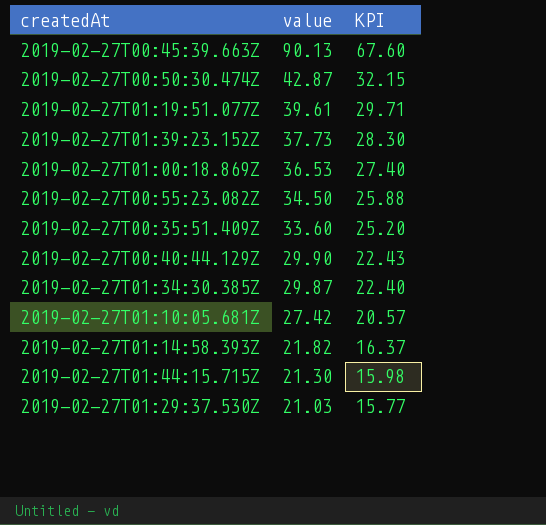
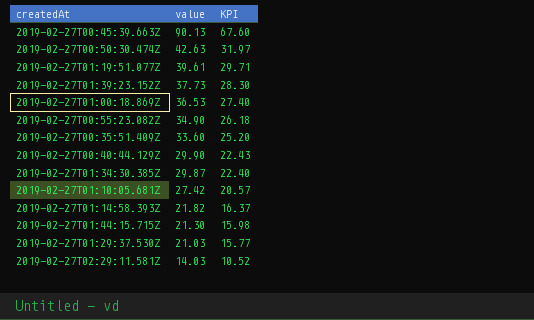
2019-02-27T00:50:30.474Z | value: 42.87 -> 42.63
2019-02-27T00:50:30.474Z | KPI: 32.15 -> 31.97
2019-02-27T00:55:23.082Z | value: 34.50 -> 34.90
2019-02-27T00:55:23.082Z | KPI: 25.88 -> 26.18
row 2019-02-27T02:29:11.581Z: none -> 14.03 | 10.52

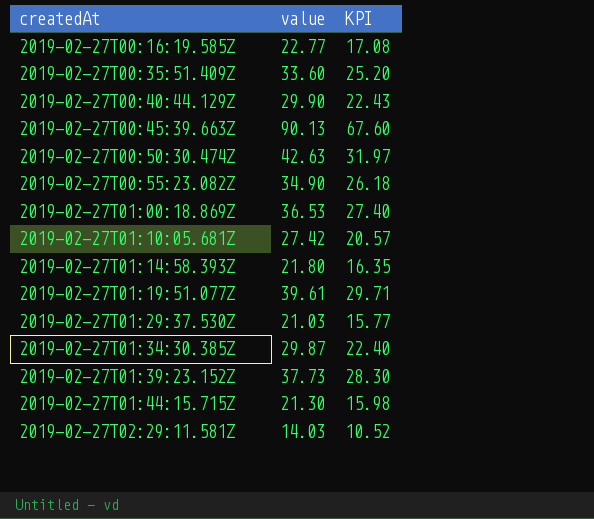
row order: value descending -> createdAt ascending
row 2019-02-27T00:16:19.585Z: none -> 22.77 | 17.08
2019-02-27T01:14:58.393Z | value: 21.82 -> 21.80
2019-02-27T01:14:58.393Z | KPI: 16.37 -> 16.35

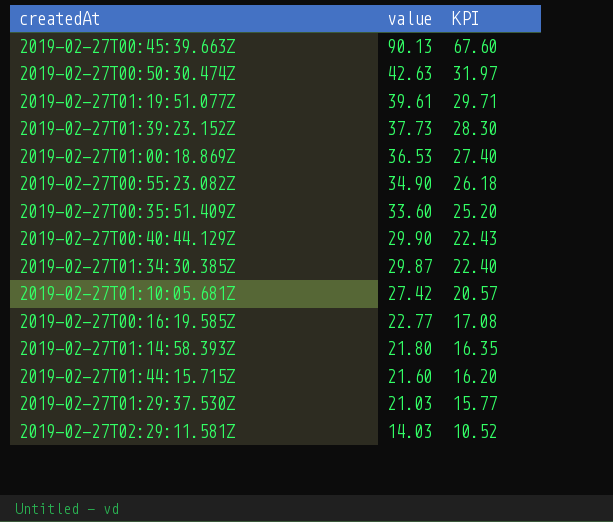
row order: createdAt ascending -> value descending
2019-02-27T01:44:15.715Z | value: 21.30 -> 21.60
2019-02-27T01:44:15.715Z | KPI: 15.98 -> 16.20

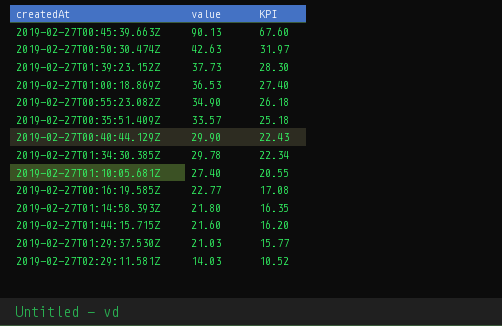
row 2019-02-27T01:19:51.077Z: 39.61 | 29.71 -> none
2019-02-27T00:35:51.409Z | value: 33.60 -> 33.57
2019-02-27T00:35:51.409Z | KPI: 25.20 -> 25.18
2019-02-27T01:34:30.385Z | value: 29.87 -> 29.78
2019-02-27T01:34:30.385Z | KPI: 22.40 -> 22.34
2019-02-27T01:10:05.681Z | value: 27.42 -> 27.40
2019-02-27T01:10:05.681Z | KPI: 20.57 -> 20.55

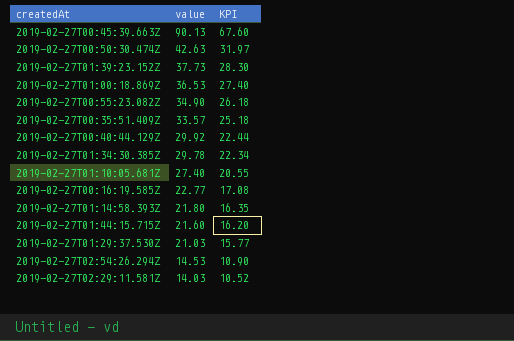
2019-02-27T00:40:44.129Z | value: 29.90 -> 29.92
2019-02-27T00:40:44.129Z | KPI: 22.43 -> 22.44
row 2019-02-27T02:54:26.294Z: none -> 14.53 | 10.90

